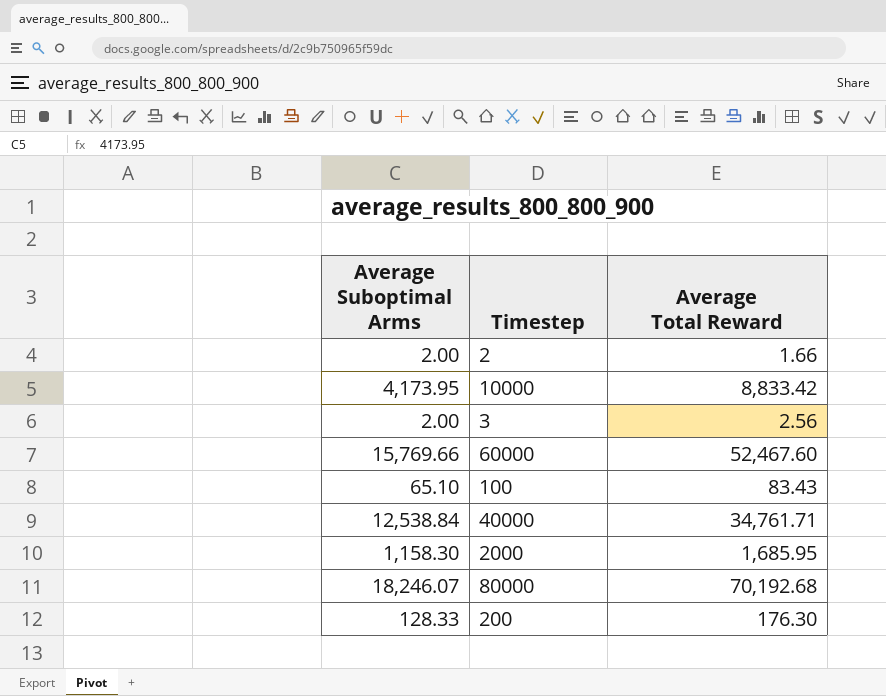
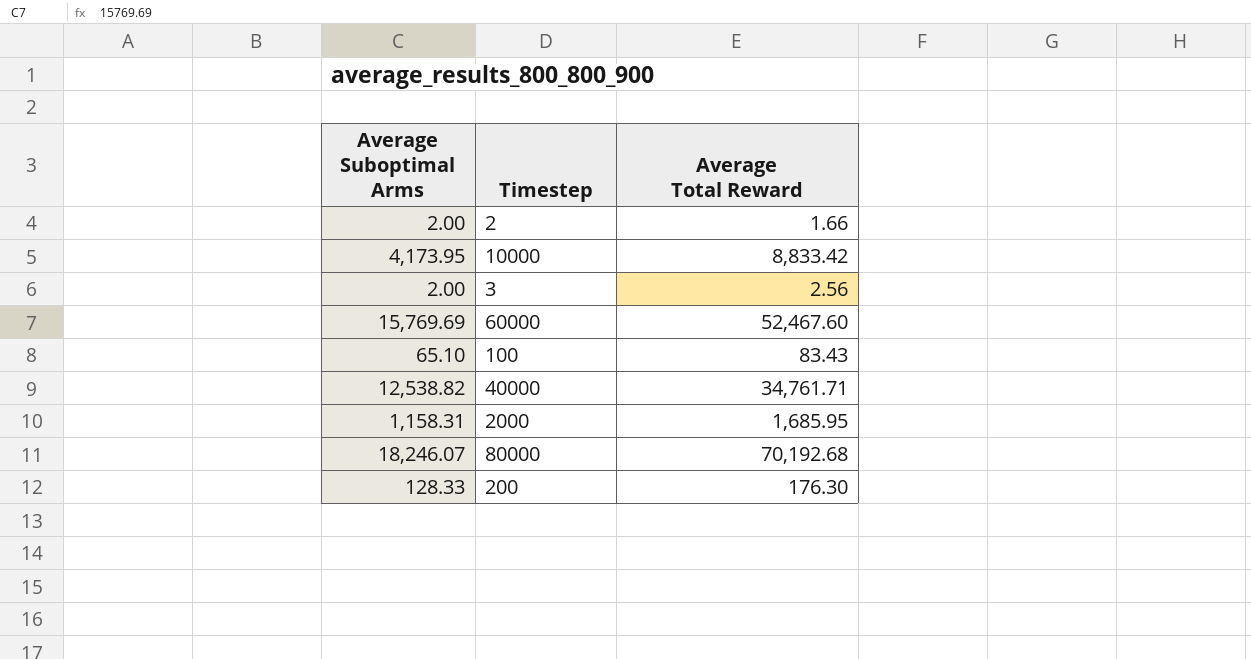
60000 | Average Suboptimal Arms: 15,769.66 -> 15,769.69
40000 | Average Suboptimal Arms: 12,538.84 -> 12,538.82
2000 | Average Suboptimal Arms: 1,158.30 -> 1,158.31

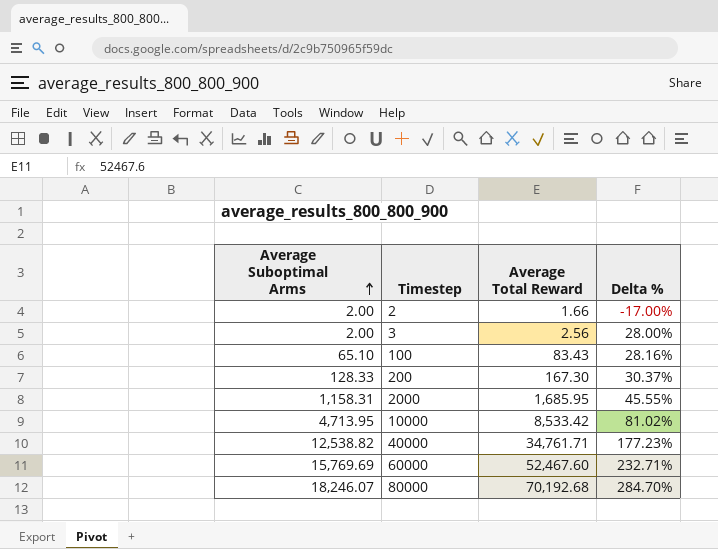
row order: none -> Average Suboptimal Arms ascending
column Delta % | formula: none -> ([Average Total Reward] - [Average Suboptimal Arms]) / [Average Suboptimal Arms]
200 | Average Total Reward: 176.30 -> 167.30
10000 | Average Suboptimal Arms: 4,173.95 -> 4,713.95
10000 | Average Total Reward: 8,833.42 -> 8,533.42

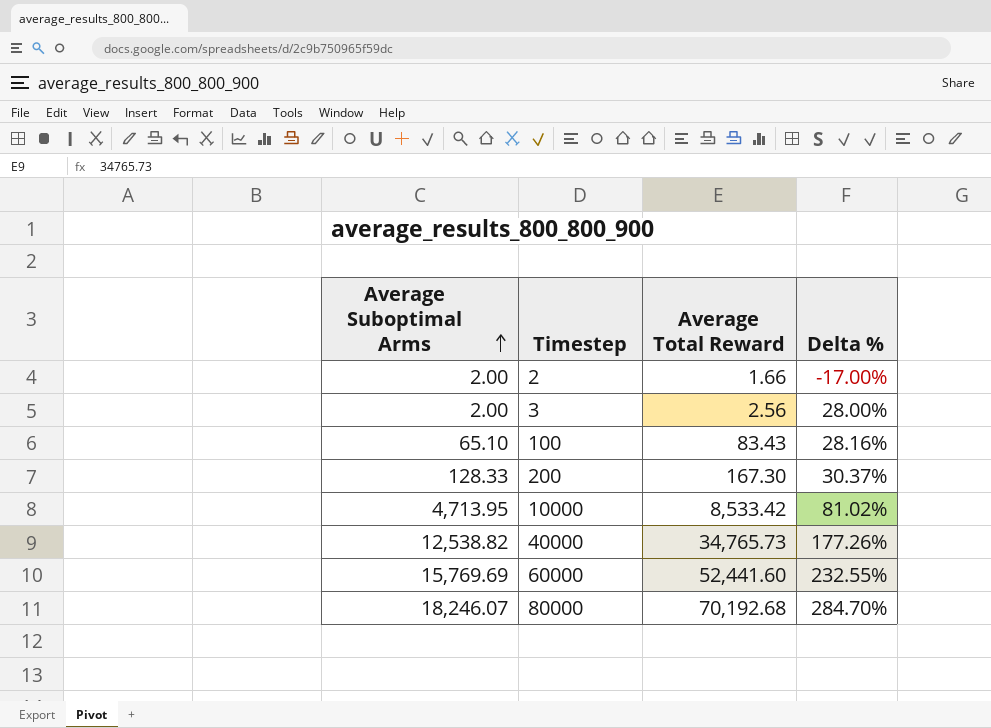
row 2000: 1,158.31 | 1,685.95 | 45.55% -> none
40000 | Average Total Reward: 34,761.71 -> 34,765.73
40000 | Delta %: 177.23% -> 177.26%
60000 | Average Total Reward: 52,467.60 -> 52,441.60
60000 | Delta %: 232.71% -> 232.55%

